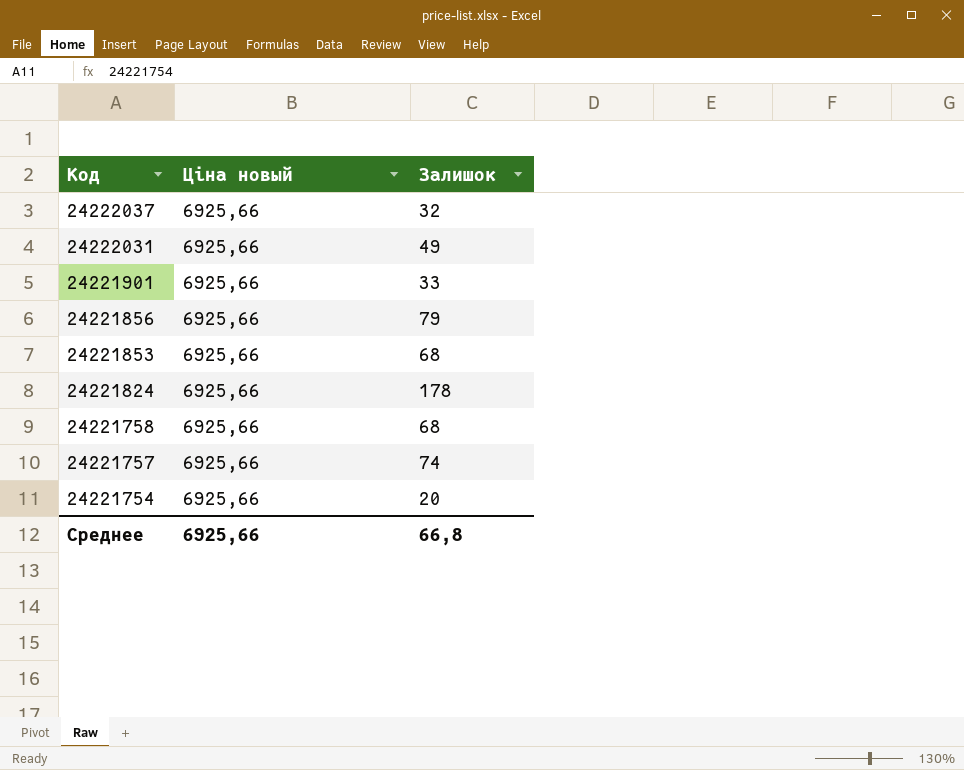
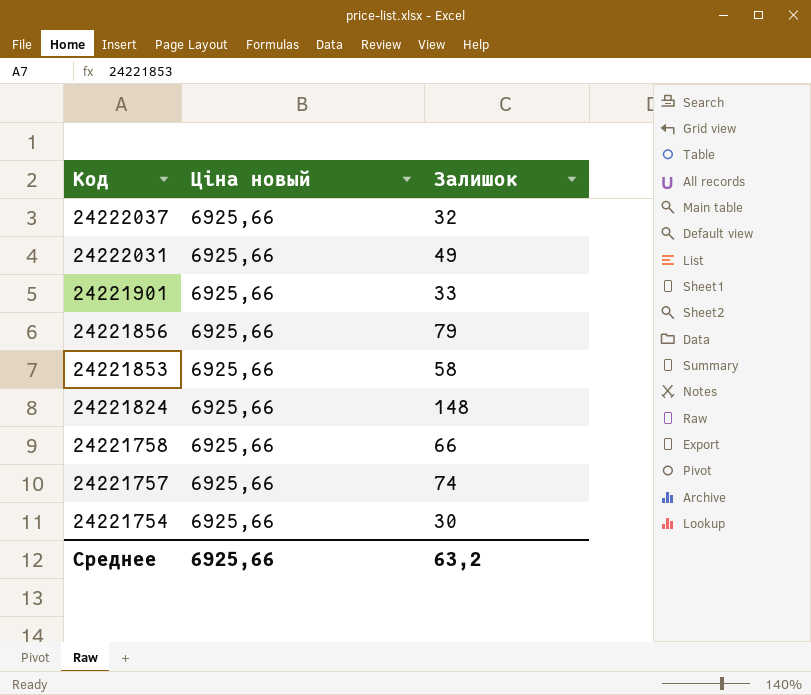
24221853 | Залишок: 68 -> 58
24221824 | Залишок: 178 -> 148
24221758 | Залишок: 68 -> 66
24221754 | Залишок: 20 -> 30
Среднее | Залишок: 66,8 -> 63,2

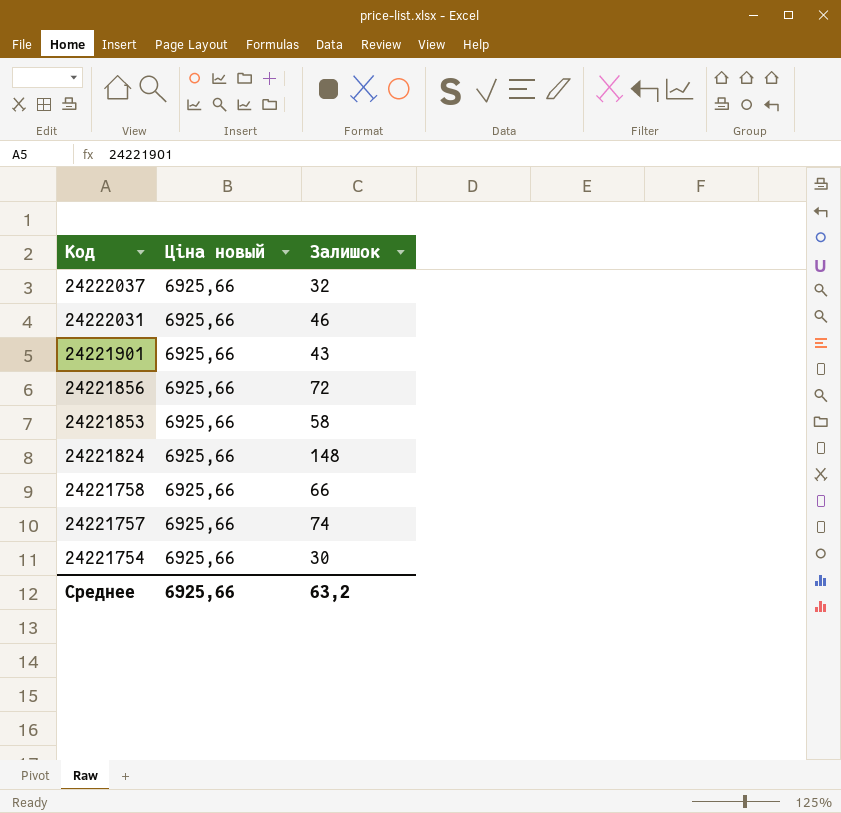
24222031 | Залишок: 49 -> 46
24221901 | Залишок: 33 -> 43
24221856 | Залишок: 79 -> 72

